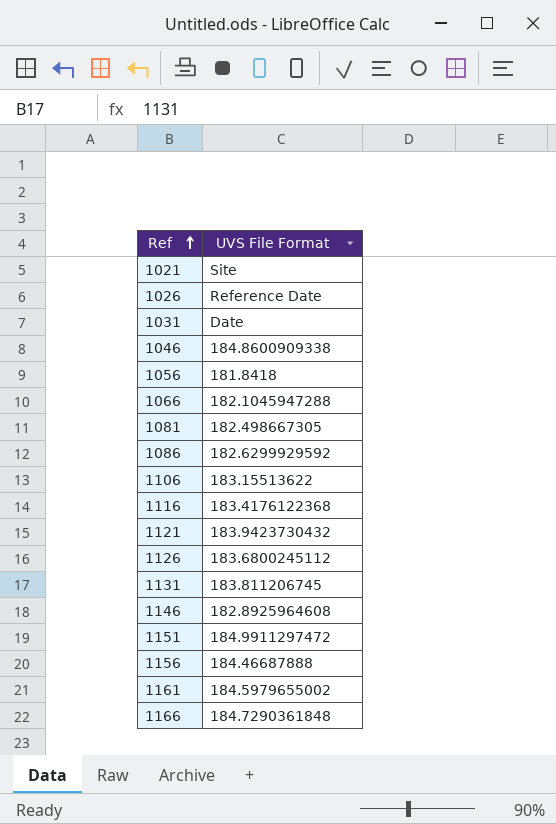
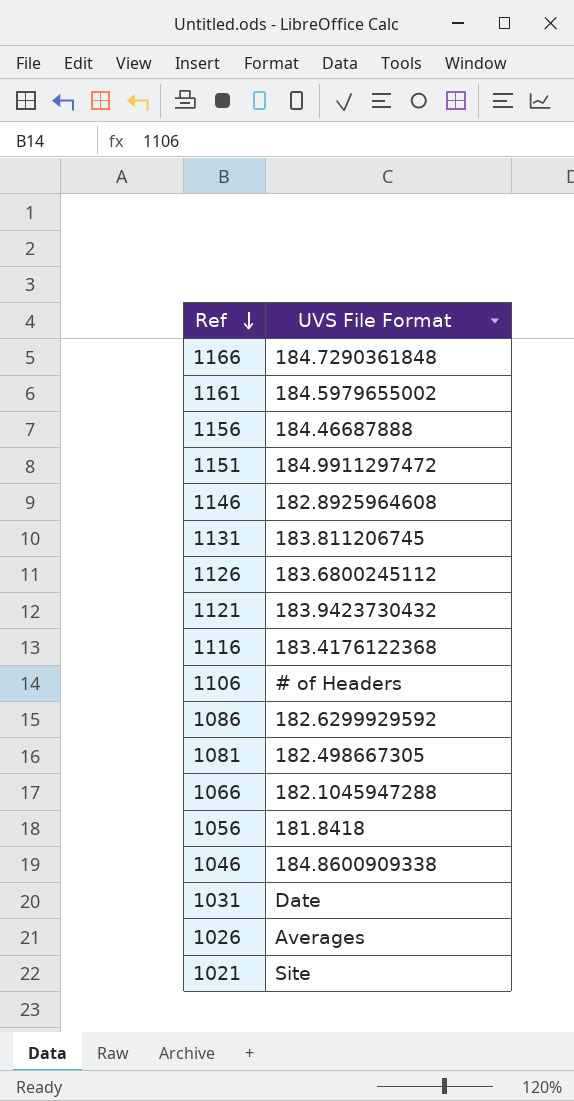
row order: Ref ascending -> Ref descending
1106 | UVS File Format: 183.15513622 -> # of Headers
1026 | UVS File Format: Reference Date -> Averages

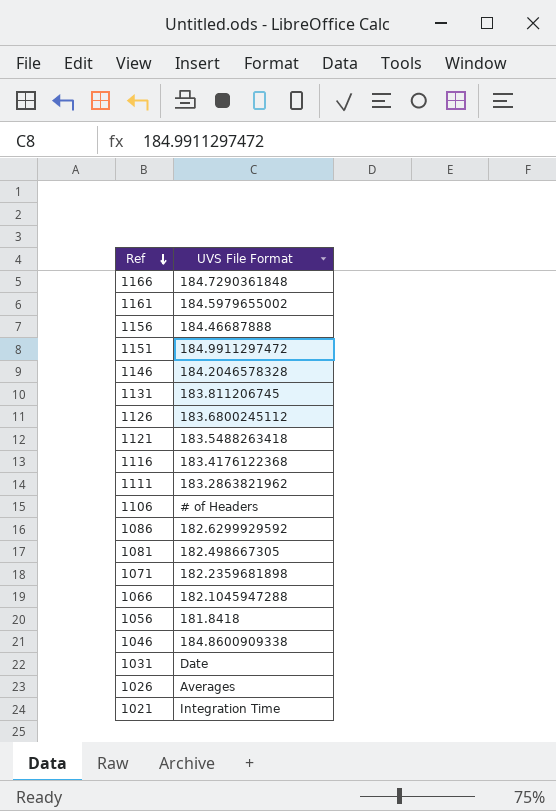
1146 | UVS File Format: 182.8925964608 -> 184.2046578328
1121 | UVS File Format: 183.9423730432 -> 183.5488263418
row 1111: none -> 183.2863821962
row 1071: none -> 182.2359681898
1021 | UVS File Format: Site -> Integration Time

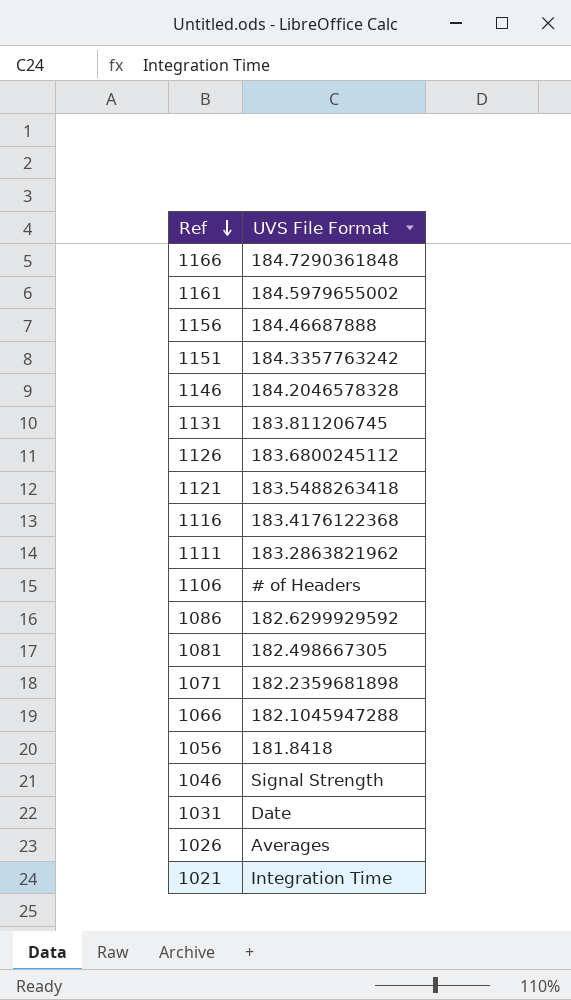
1151 | UVS File Format: 184.9911297472 -> 184.3357763242
1046 | UVS File Format: 184.8600909338 -> Signal Strength

